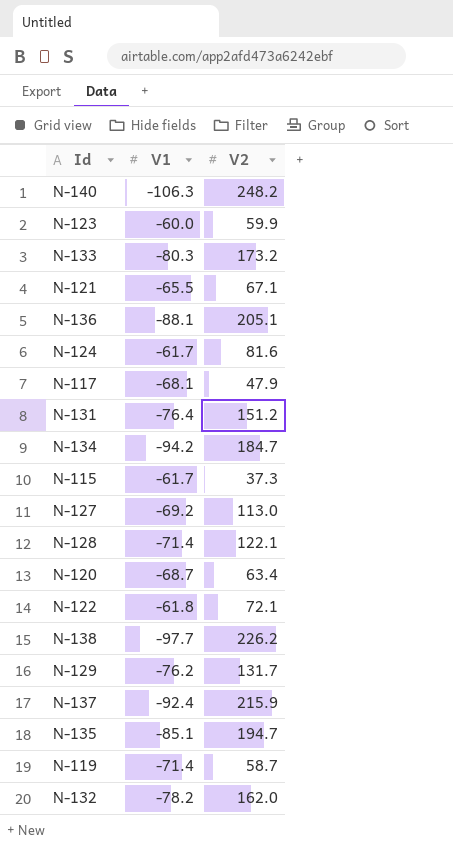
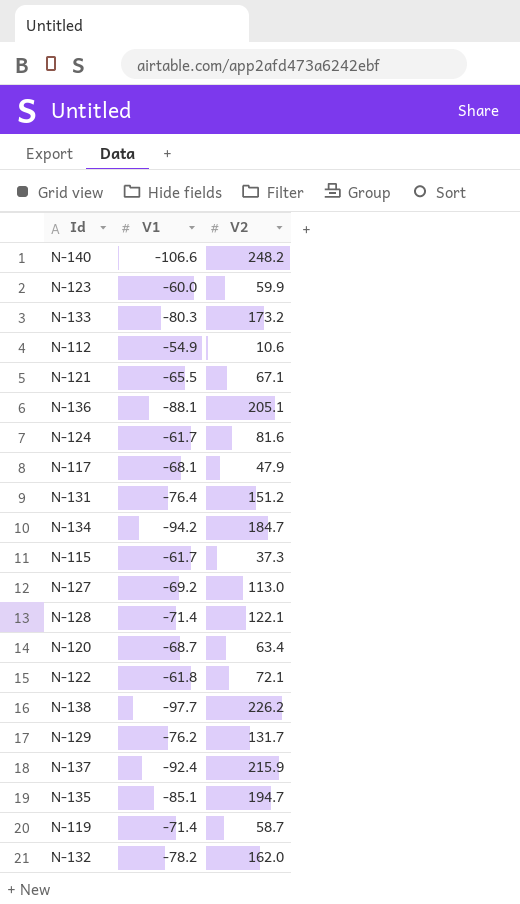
N-140 | V1: -106.3 -> -106.6
row N-112: none -> -54.9 | 10.6

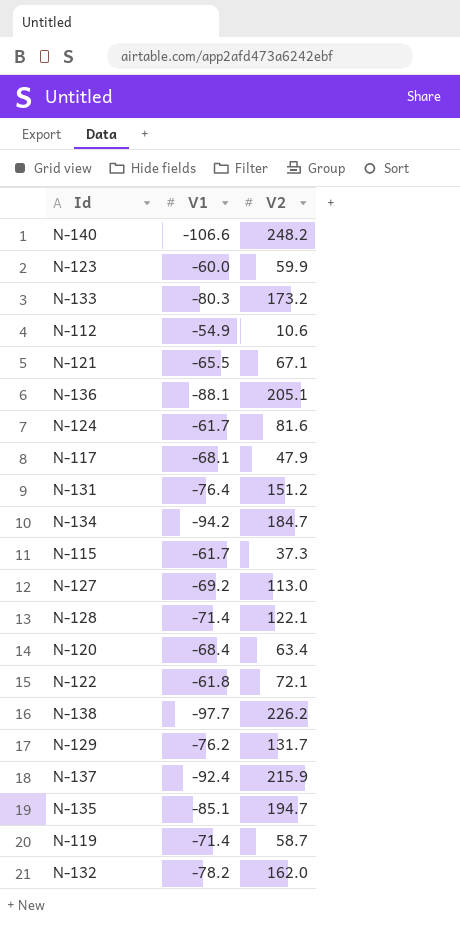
N-120 | V1: -68.7 -> -68.4

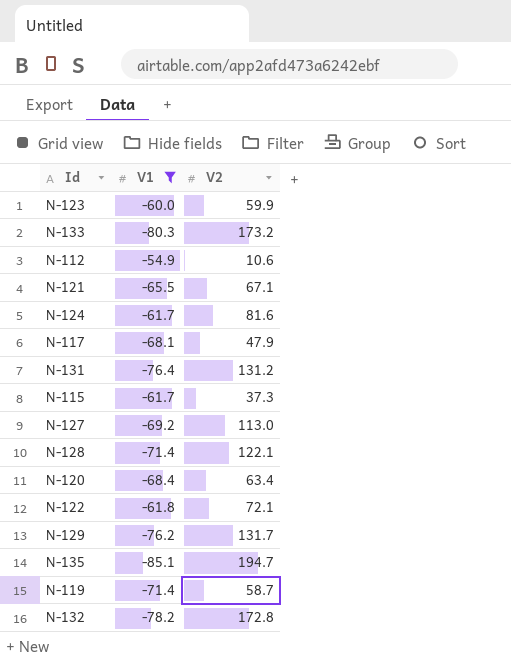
filter: none -> V1 >= -85.1
N-131 | V2: 151.2 -> 131.2
N-132 | V2: 162.0 -> 172.8

